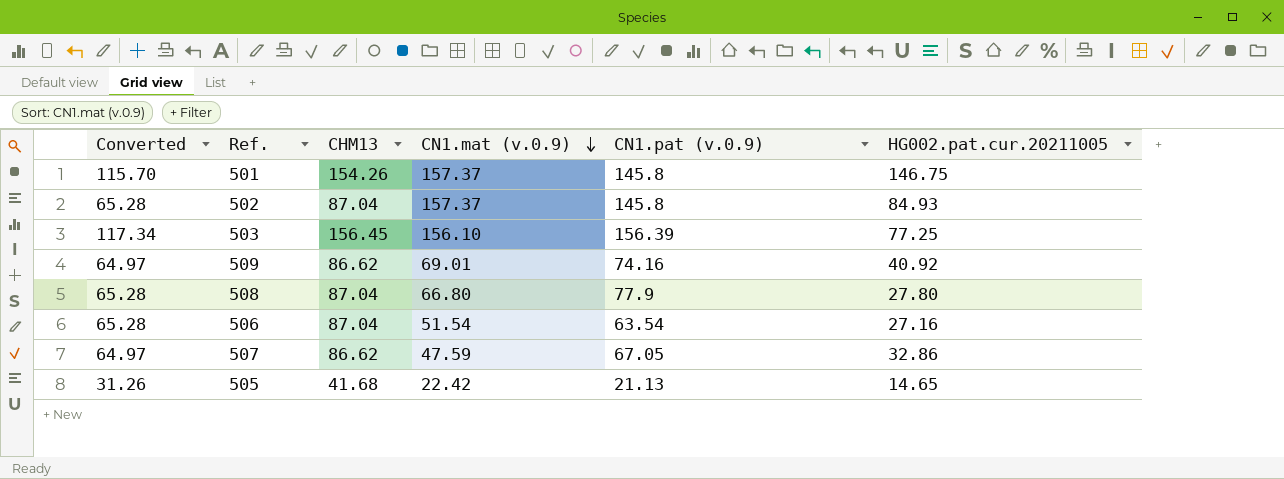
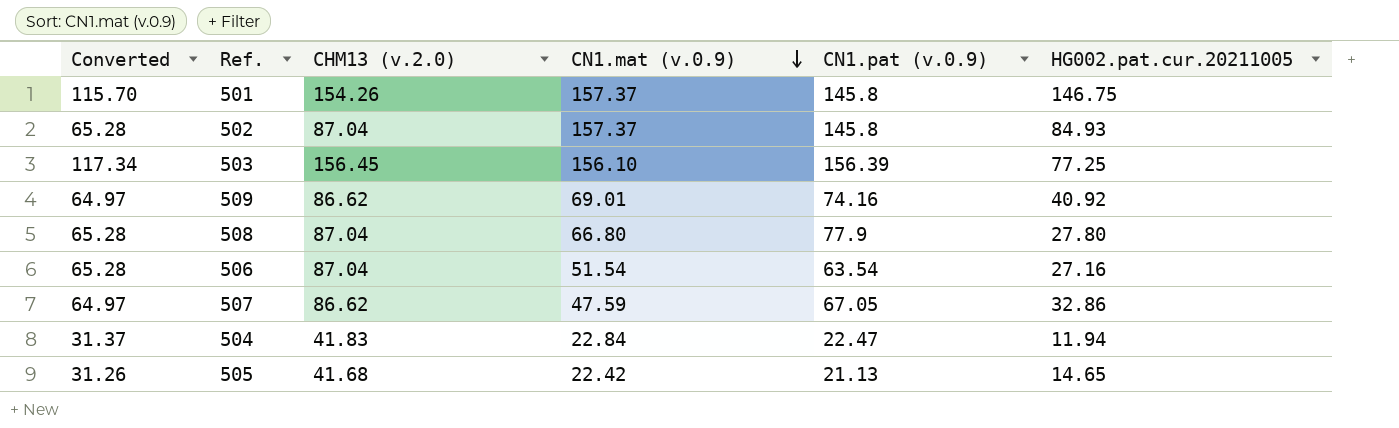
column name: CHM13 -> CHM13 (v.2.0)
row 504: none -> 31.37 | 41.83 | 22.84 | 22.47 | 11.94

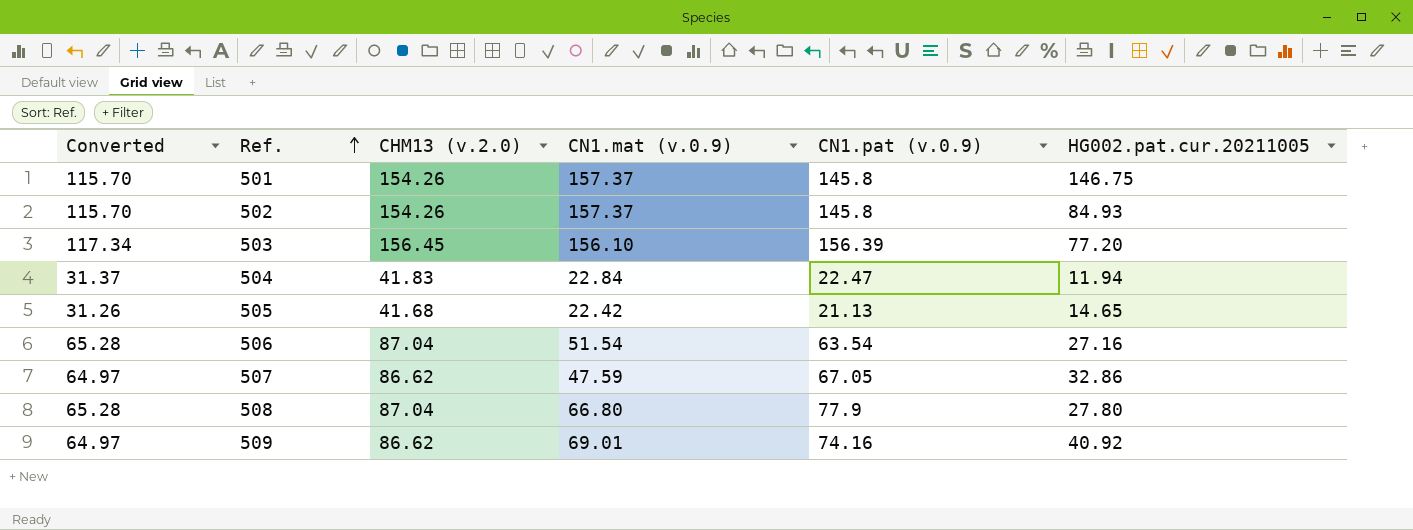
row order: CN1.mat (v.0.9) descending -> Ref. ascending
502 | Converted: 65.28 -> 115.70
502 | CHM13 (v.2.0): 87.04 -> 154.26
503 | HG002.pat.cur.20211005: 77.25 -> 77.20

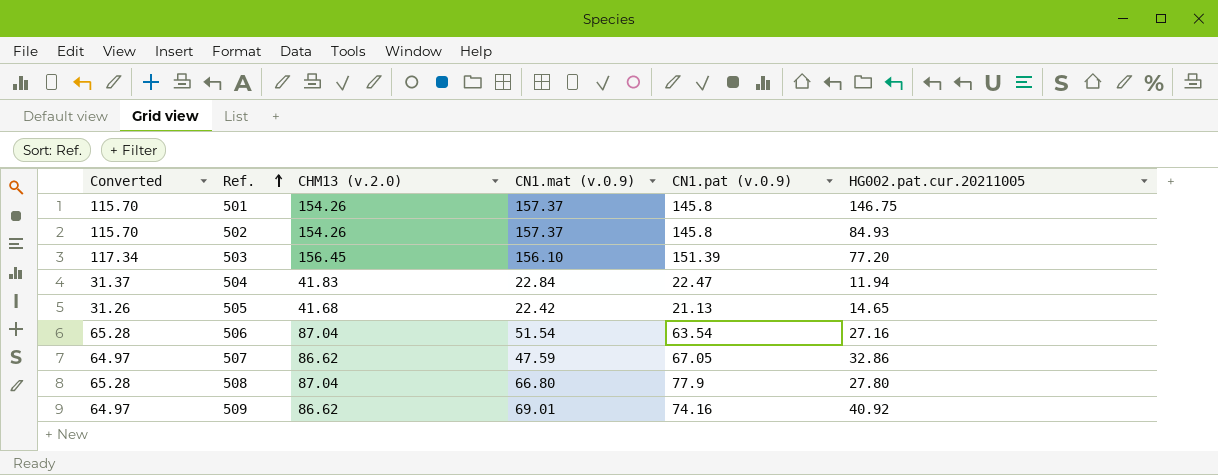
503 | CN1.pat (v.0.9): 156.39 -> 151.39

